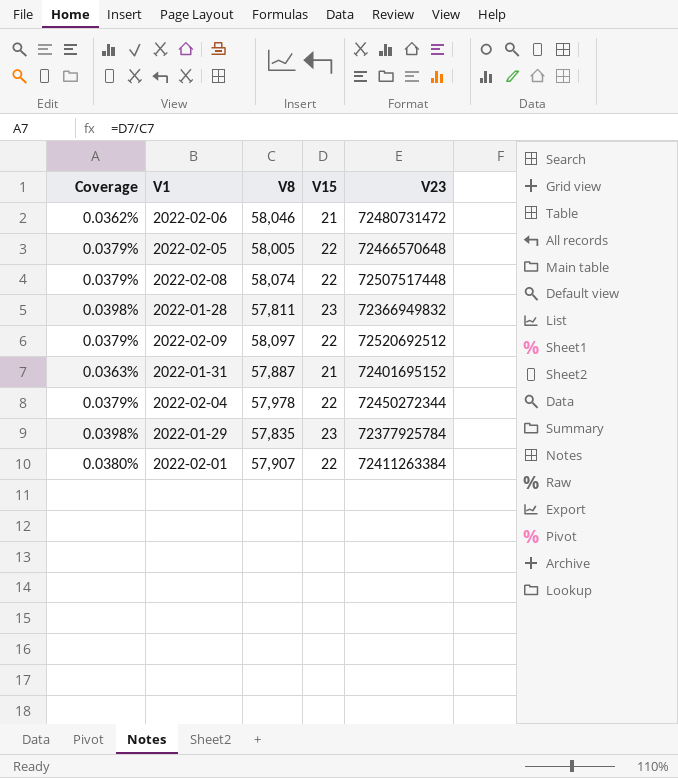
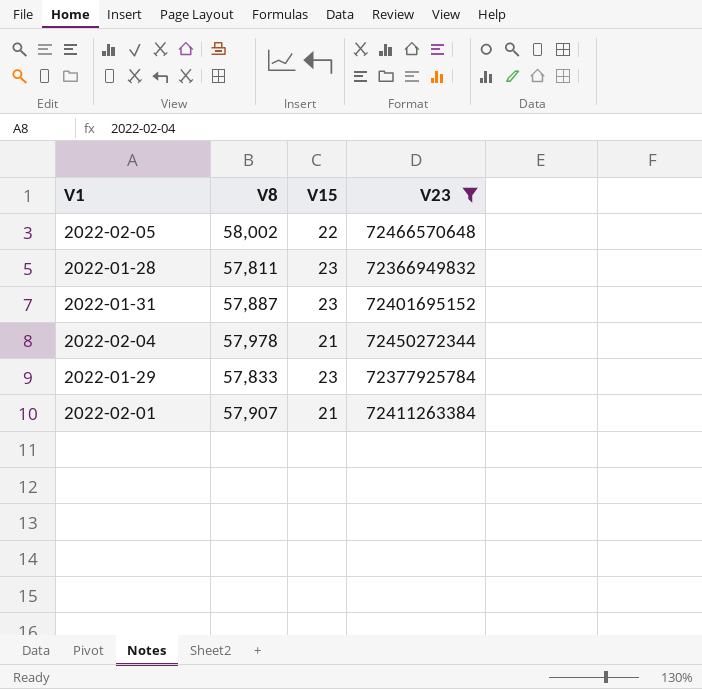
filter: none -> V23 <= 72466570648
column Coverage | formula: [V15] / [V8] -> none
2022-02-05 | V8: 58,005 -> 58,002
2022-01-31 | V15: 21 -> 23
2022-02-04 | V15: 22 -> 21
2022-01-29 | V8: 57,835 -> 57,833
2022-02-01 | V15: 22 -> 21

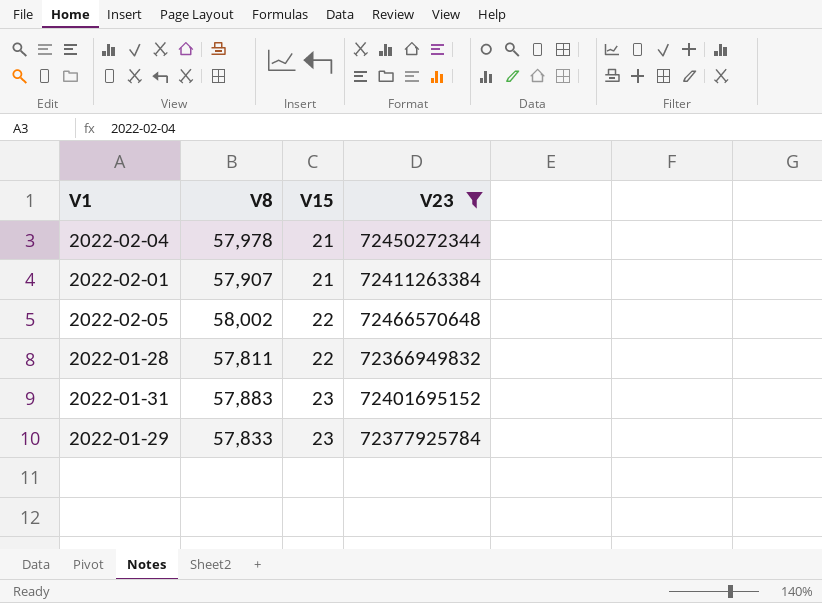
row order: none -> V15 ascending
2022-01-28 | V15: 23 -> 22
2022-01-31 | V8: 57,887 -> 57,883

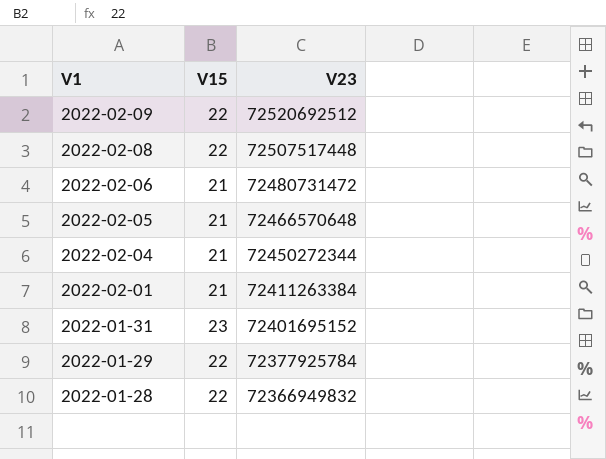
filter: V23 <= 72466570648 -> none
row order: V15 ascending -> V1 descending
column V8 | position: 2 -> none
2022-02-05 | V15: 22 -> 21
2022-01-29 | V15: 23 -> 22

